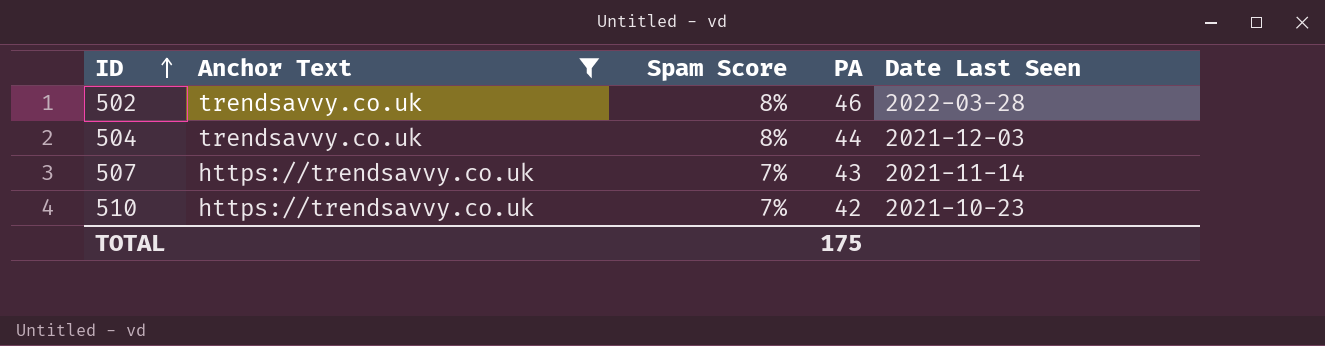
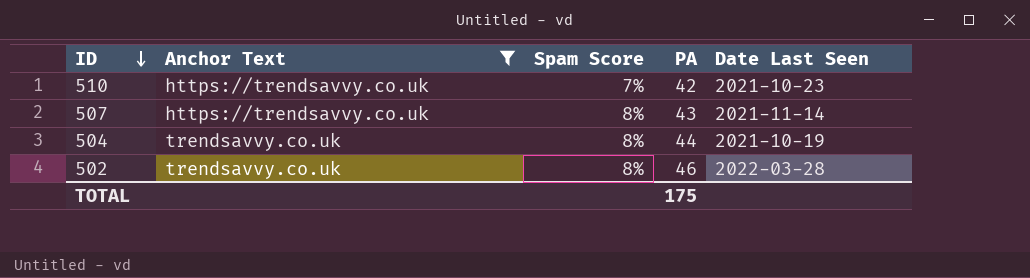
row order: ID ascending -> ID descending
507 | Spam Score: 7% -> 8%
504 | Date Last Seen: 2021-12-03 -> 2021-10-19

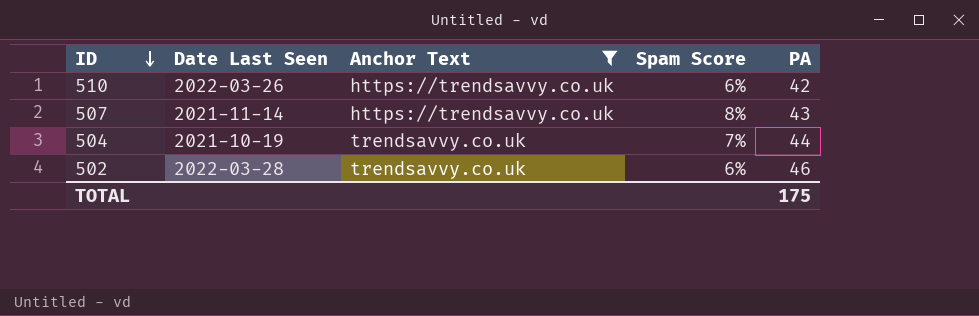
column Date Last Seen | position: 5 -> 2
510 | Date Last Seen: 2021-10-23 -> 2022-03-26
510 | Spam Score: 7% -> 6%
504 | Spam Score: 8% -> 7%
502 | Spam Score: 8% -> 6%

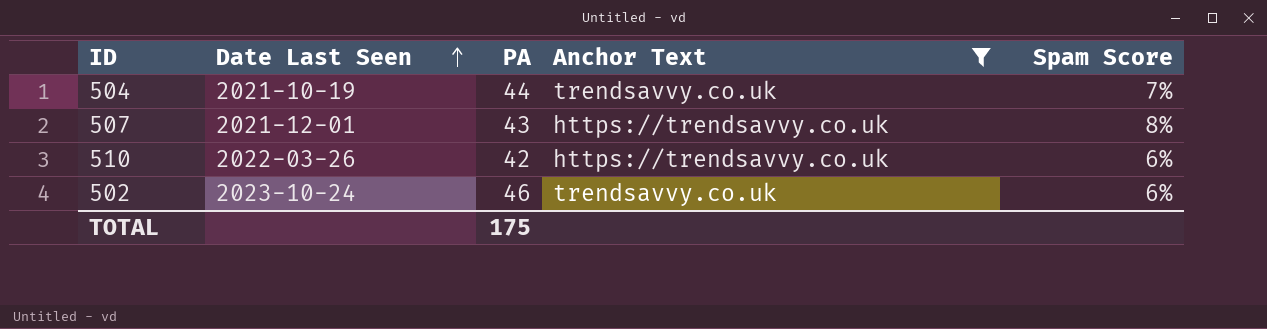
row order: ID descending -> Date Last Seen ascending
column PA | position: 5 -> 3
507 | Date Last Seen: 2021-11-14 -> 2021-12-01
502 | Date Last Seen: 2022-03-28 -> 2023-10-24

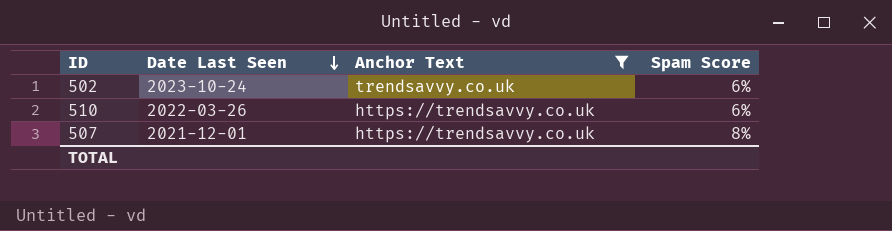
row order: Date Last Seen ascending -> Date Last Seen descending
column PA | position: 3 -> none
row 504: 2021-10-19 | 44 | trendsavvy.co.uk | 7% -> none

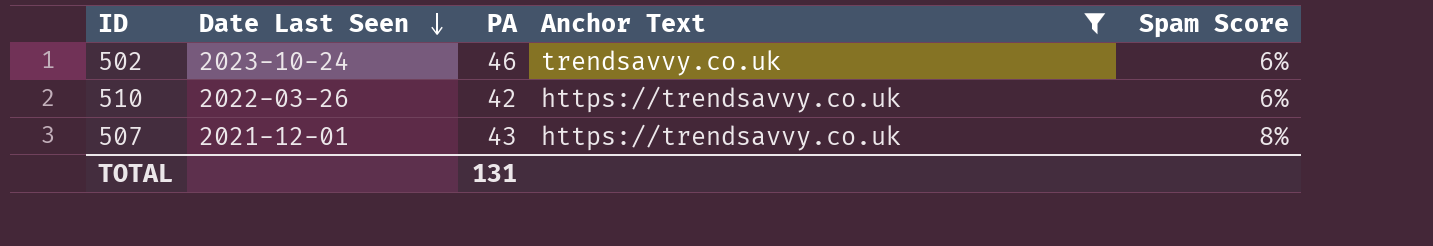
column PA | position: none -> 3

